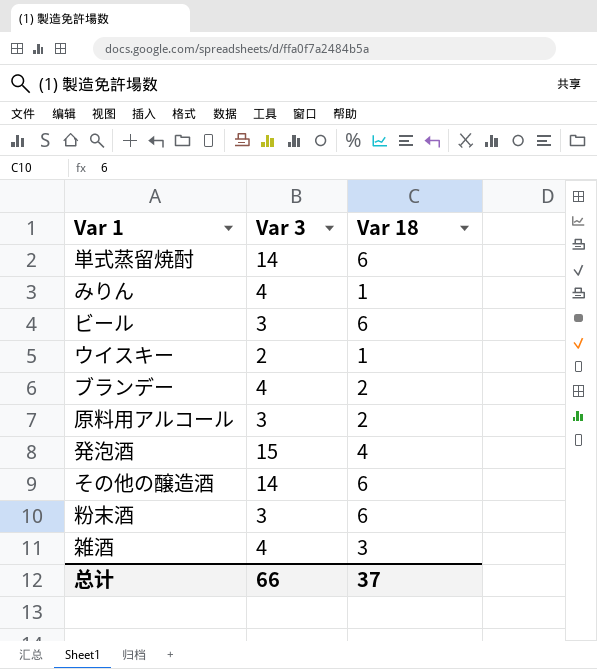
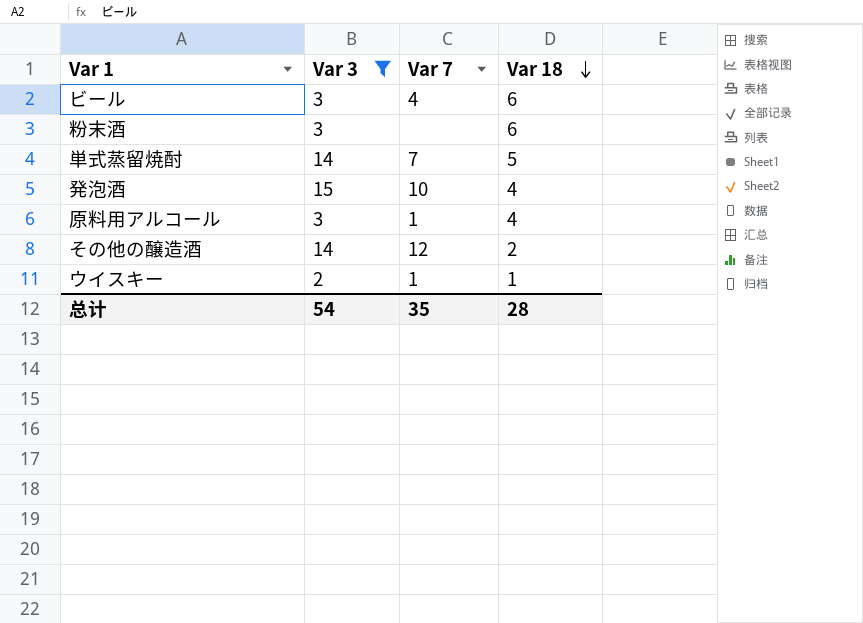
filter: none -> Var 3 != 4
row order: none -> Var 18 descending
column Var 7 | position: none -> 3
単式蒸留焼酎 | Var 18: 6 -> 5
原料用アルコール | Var 18: 2 -> 4
その他の醸造酒 | Var 18: 6 -> 2
总计 | Var 3: 66 -> 54
总计 | Var 18: 37 -> 28

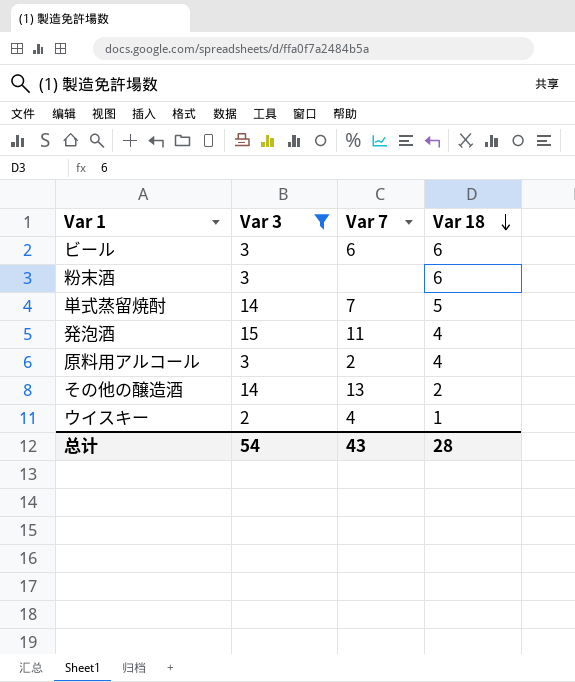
ビール | Var 7: 4 -> 6
発泡酒 | Var 7: 10 -> 11
原料用アルコール | Var 7: 1 -> 2
その他の醸造酒 | Var 7: 12 -> 13
ウイスキー | Var 7: 1 -> 4
总计 | Var 7: 35 -> 43

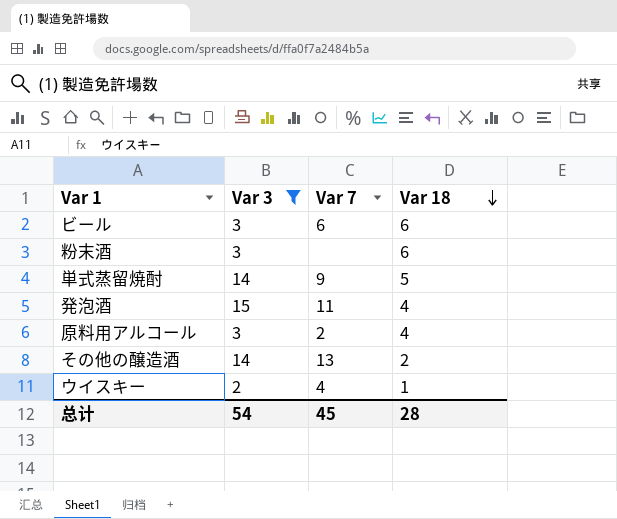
単式蒸留焼酎 | Var 7: 7 -> 9
总计 | Var 7: 43 -> 45

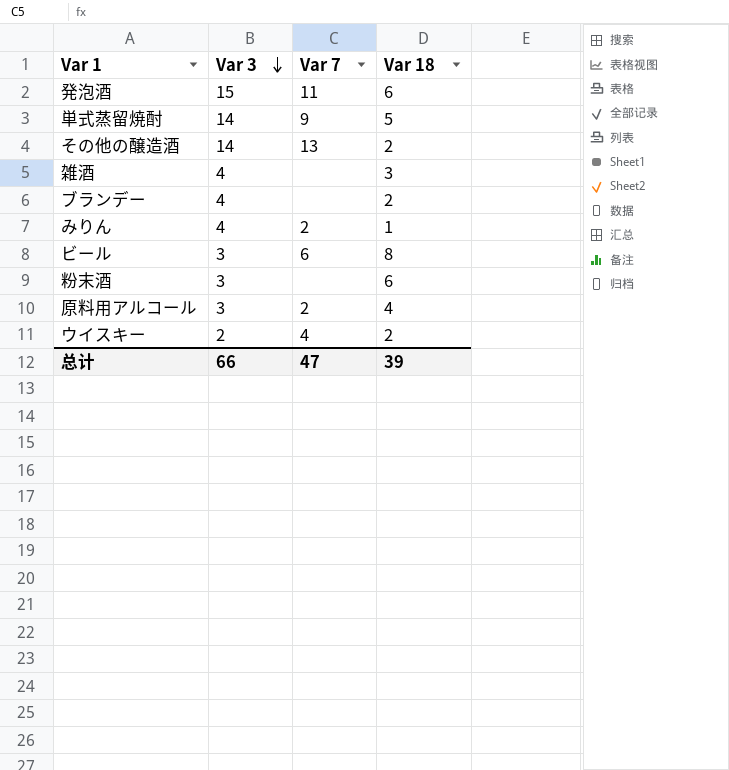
filter: Var 3 != 4 -> none
row order: Var 18 descending -> Var 3 descending
発泡酒 | Var 18: 4 -> 6
ビール | Var 18: 6 -> 8
ウイスキー | Var 18: 1 -> 2
总计 | Var 3: 54 -> 66
总计 | Var 7: 45 -> 47
总计 | Var 18: 28 -> 39

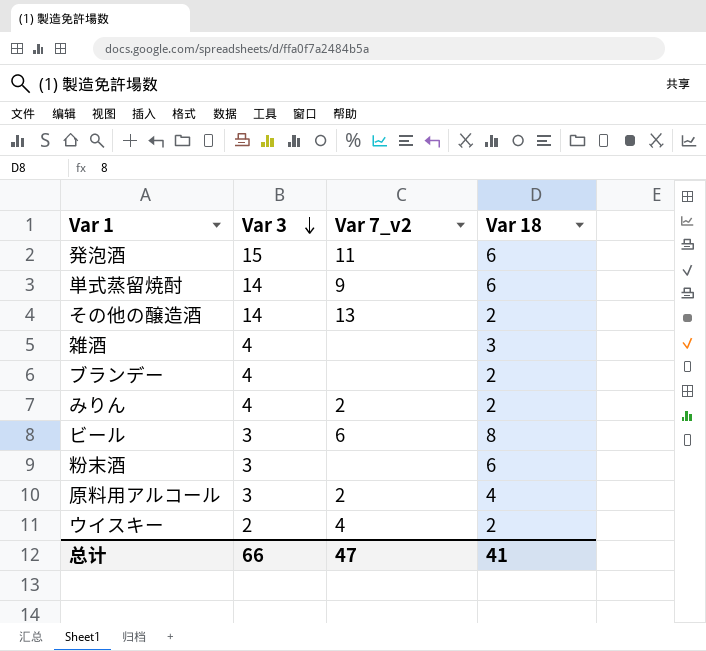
column name: Var 7 -> Var 7_v2
単式蒸留焼酎 | Var 18: 5 -> 6
みりん | Var 18: 1 -> 2
总计 | Var 18: 39 -> 41

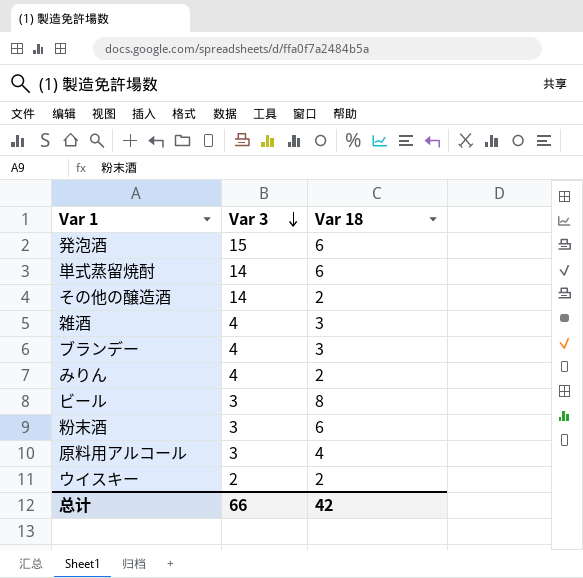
column Var 7_v2 | position: 3 -> none
ブランデー | Var 18: 2 -> 3
总计 | Var 18: 41 -> 42

